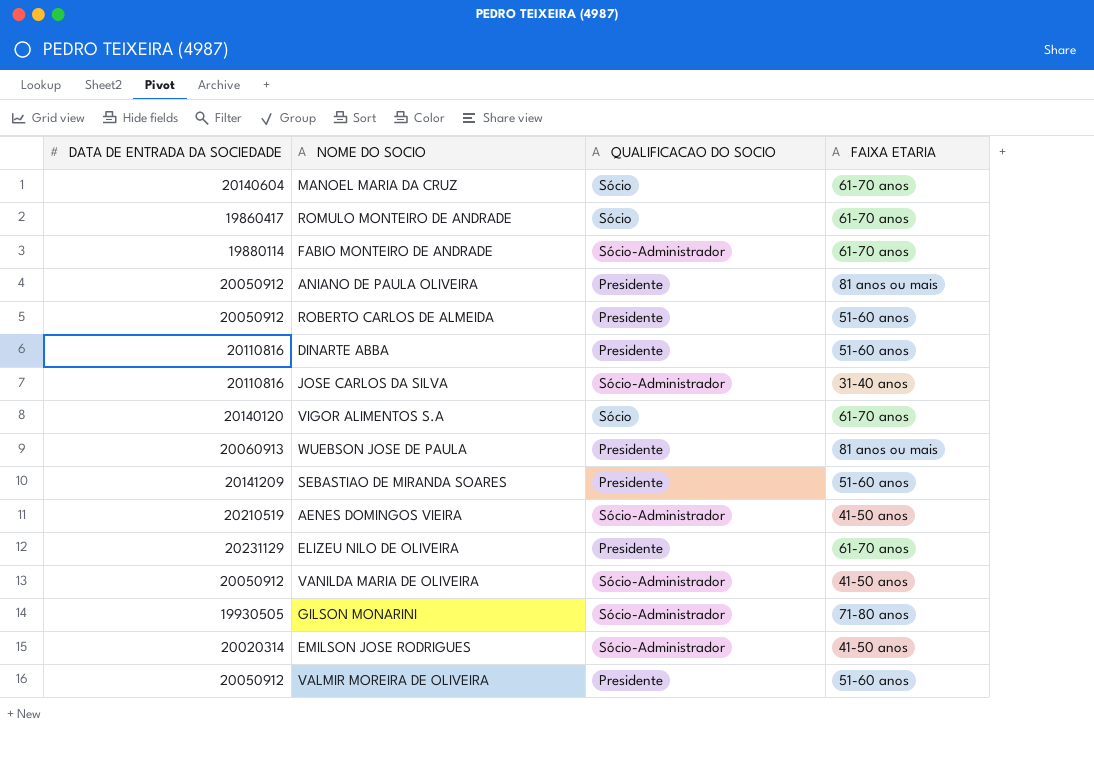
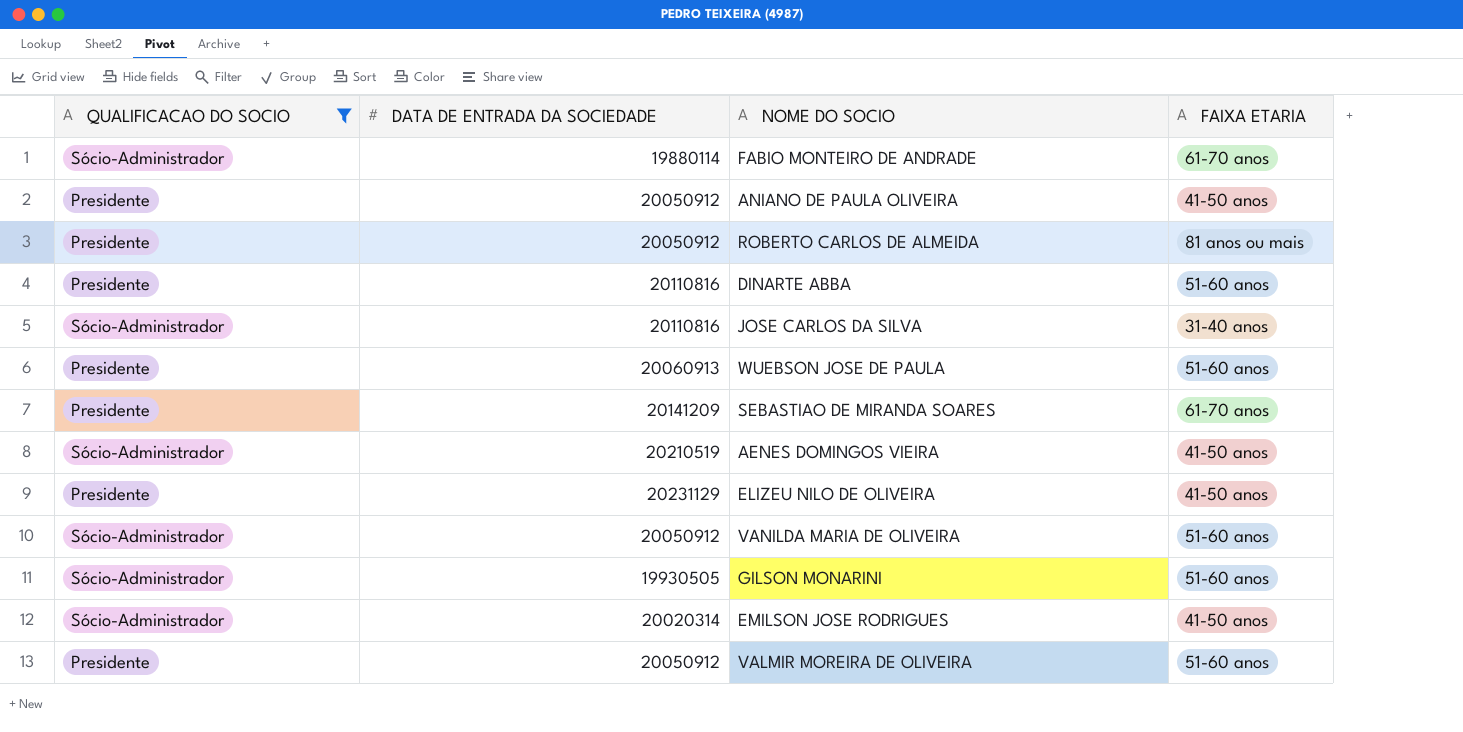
filter: none -> QUALIFICACAO DO SOCIO != Sócio
column QUALIFICACAO DO SOCIO | position: 3 -> 1
ANIANO DE PAULA OLIVEIRA | FAIXA ETARIA: 81 anos ou mais -> 41-50 anos
ROBERTO CARLOS DE ALMEIDA | FAIXA ETARIA: 51-60 anos -> 81 anos ou mais
WUEBSON JOSE DE PAULA | FAIXA ETARIA: 81 anos ou mais -> 51-60 anos
SEBASTIAO DE MIRANDA SOARES | FAIXA ETARIA: 51-60 anos -> 61-70 anos
ELIZEU NILO DE OLIVEIRA | FAIXA ETARIA: 61-70 anos -> 41-50 anos
VANILDA MARIA DE OLIVEIRA | FAIXA ETARIA: 41-50 anos -> 51-60 anos
GILSON MONARINI | FAIXA ETARIA: 71-80 anos -> 51-60 anos

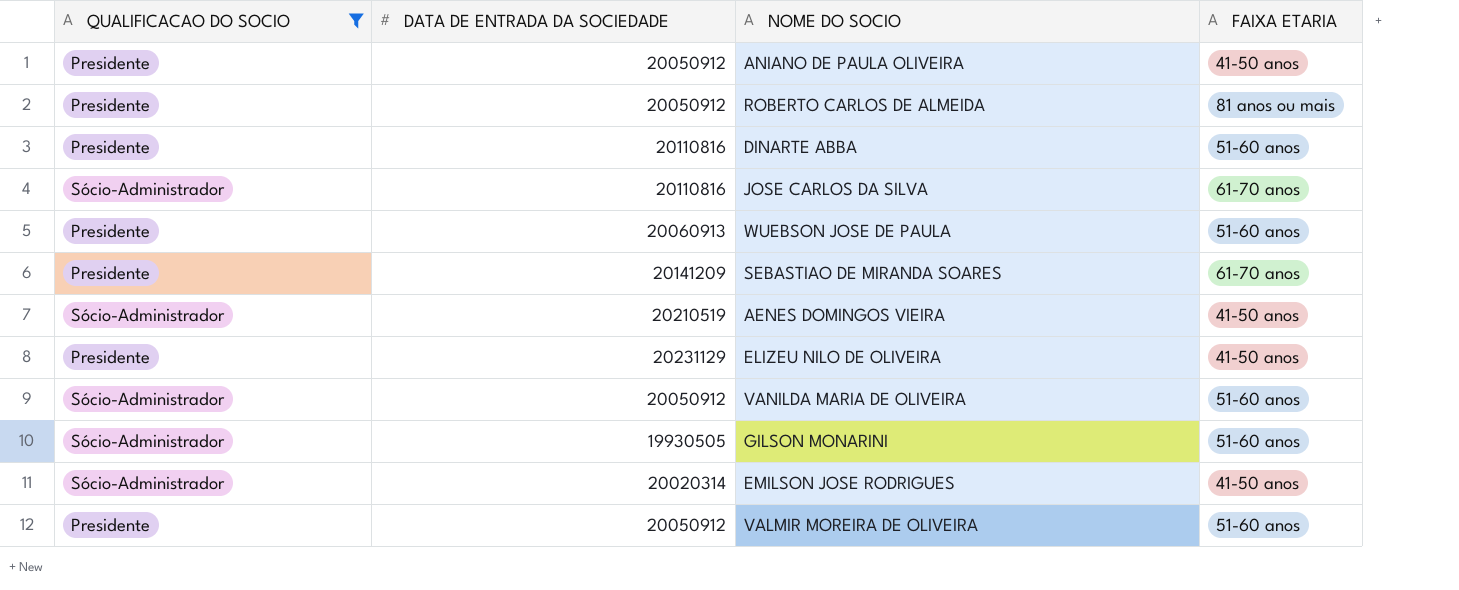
row FABIO MONTEIRO DE ANDRADE: Sócio-Administrador | 19880114 | 61-70 anos -> none
JOSE CARLOS DA SILVA | FAIXA ETARIA: 31-40 anos -> 61-70 anos

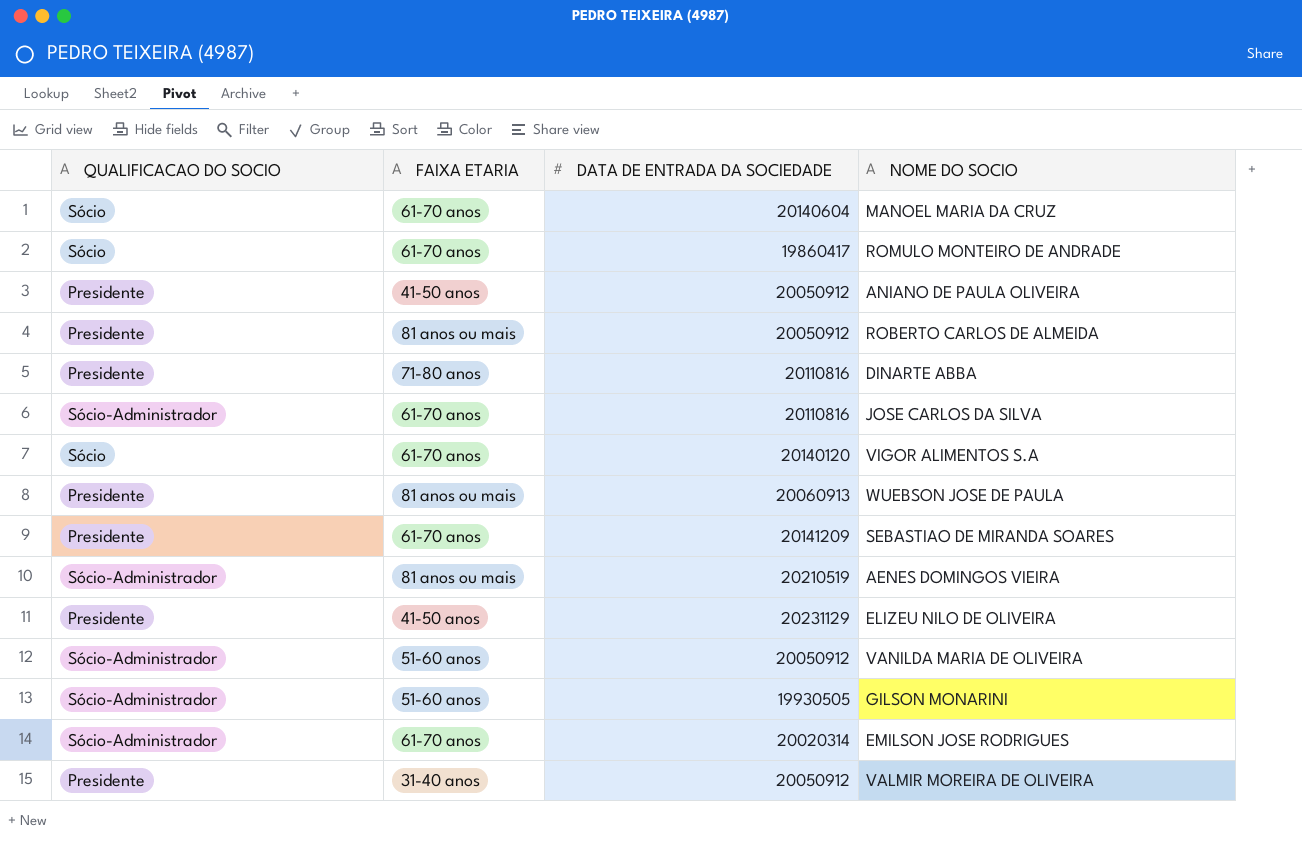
filter: QUALIFICACAO DO SOCIO != Sócio -> none
column FAIXA ETARIA | position: 4 -> 2
DINARTE ABBA | FAIXA ETARIA: 51-60 anos -> 71-80 anos
WUEBSON JOSE DE PAULA | FAIXA ETARIA: 51-60 anos -> 81 anos ou mais
AENES DOMINGOS VIEIRA | FAIXA ETARIA: 41-50 anos -> 81 anos ou mais
EMILSON JOSE RODRIGUES | FAIXA ETARIA: 41-50 anos -> 61-70 anos
VALMIR MOREIRA DE OLIVEIRA | FAIXA ETARIA: 51-60 anos -> 31-40 anos

